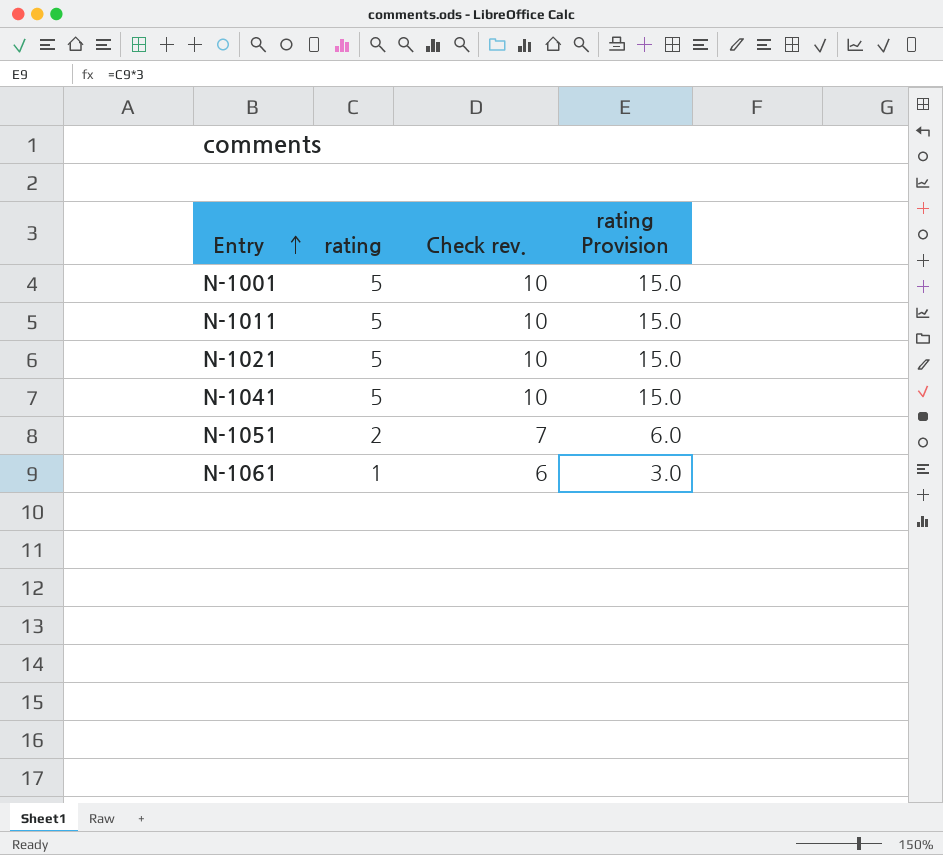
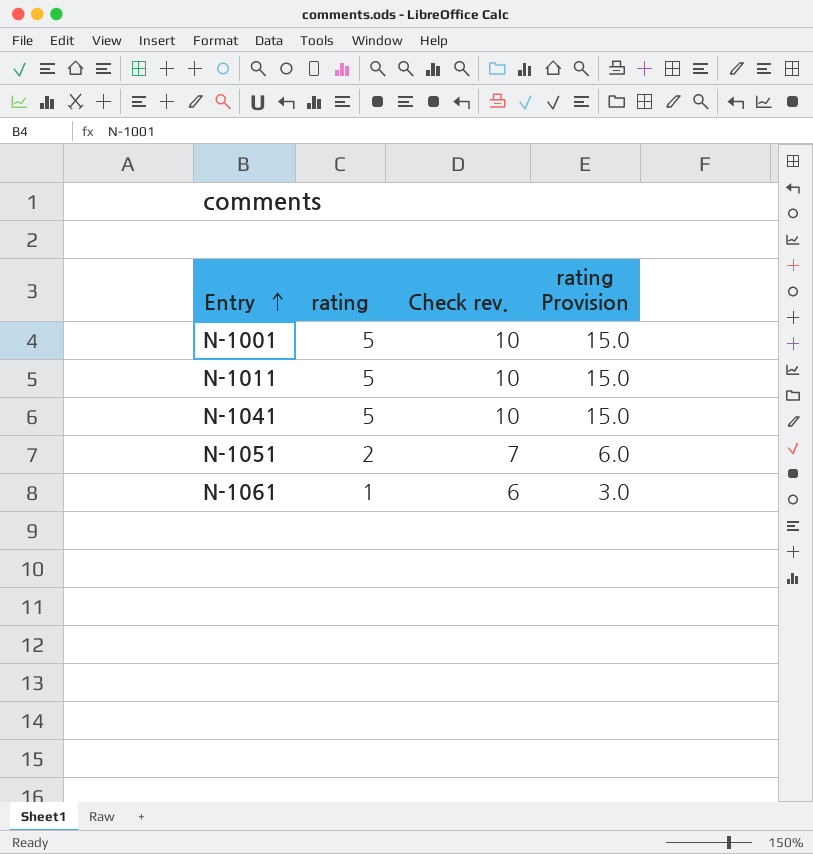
row N-1021: 5 | 10 | 15.0 -> none

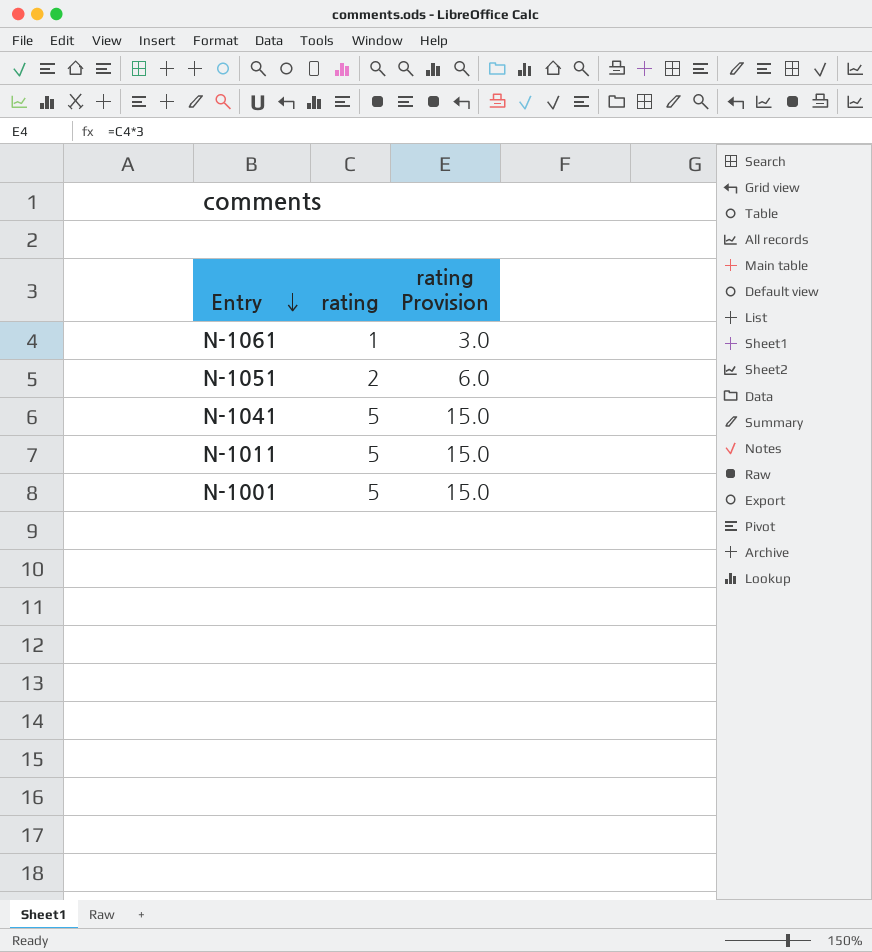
row order: Entry ascending -> Entry descending
column Check rev. | formula: [rating] + 5 -> none

